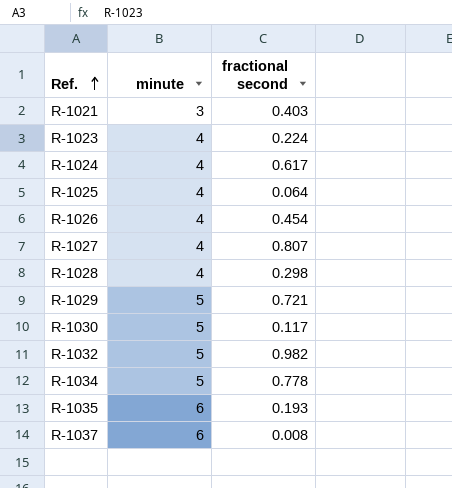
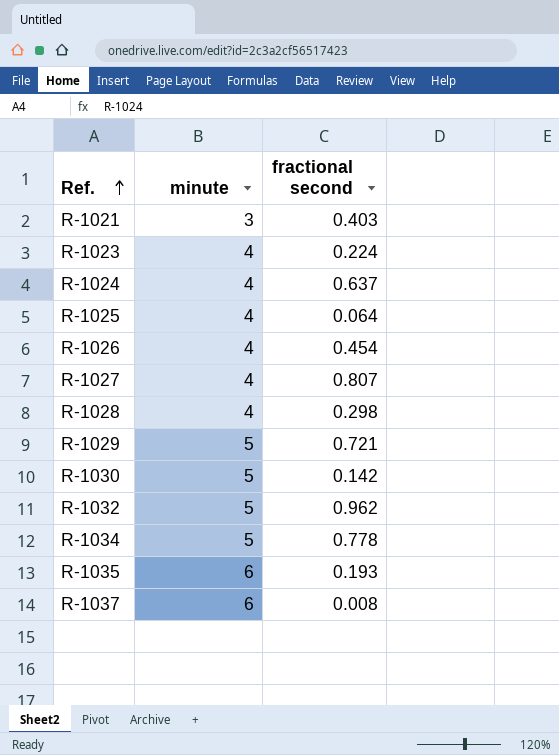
R-1024 | fractional second: 0.617 -> 0.637
R-1030 | fractional second: 0.117 -> 0.142
R-1032 | fractional second: 0.982 -> 0.962

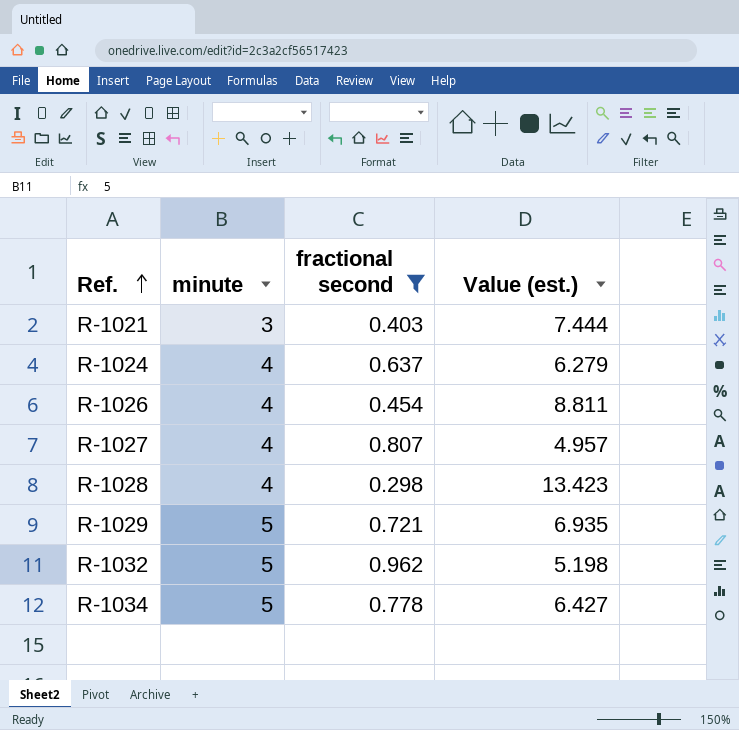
filter: none -> fractional second >= 0.298
column Value (est.) | formula: none -> [minute] / [fractional second]

